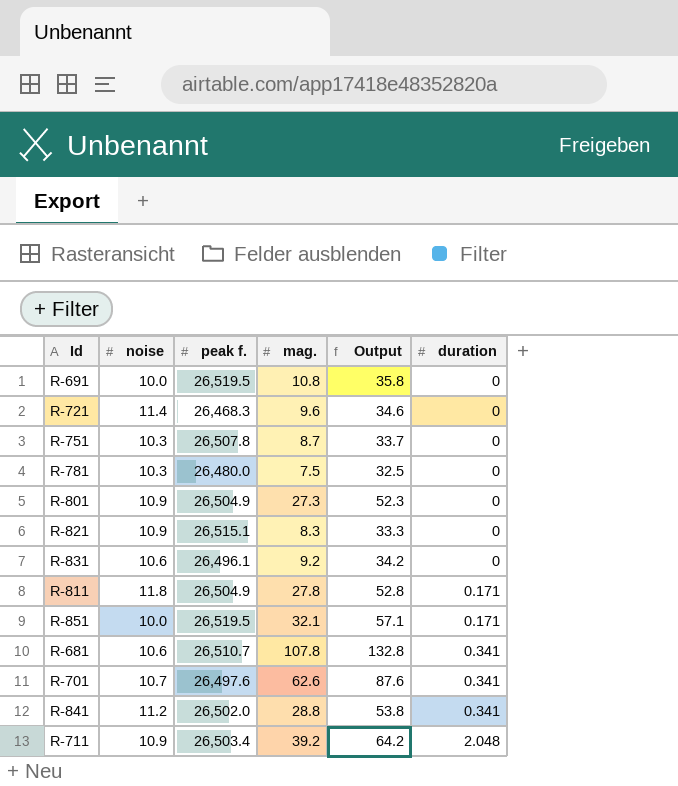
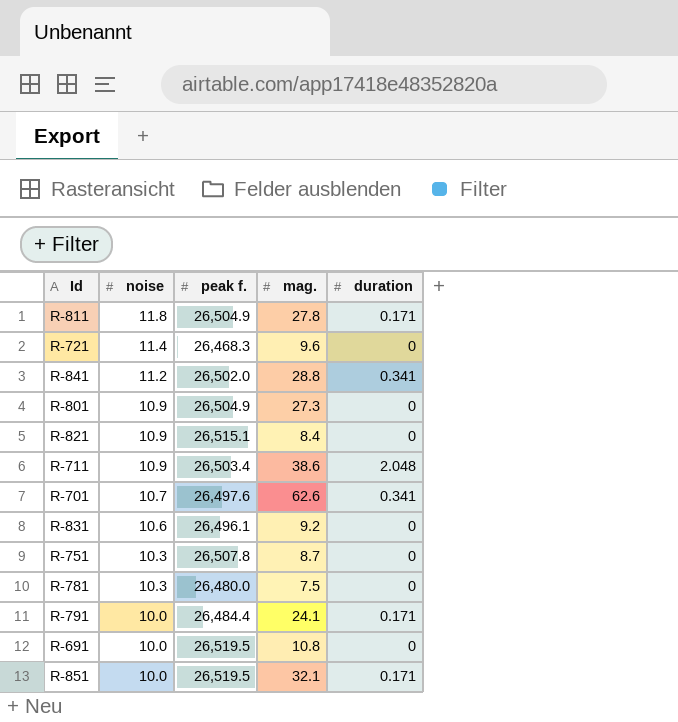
row order: duration ascending -> noise descending
column Output | formula: [mag.] + 25 -> none
row R-681: 10.6 | 26,510.7 | 107.8 | 132.8 | 0.341 -> none
R-821 | mag.: 8.3 -> 8.4
R-711 | mag.: 39.2 -> 38.6
row R-791: none -> 10.0 | 26,484.4 | 24.1 | 0.171

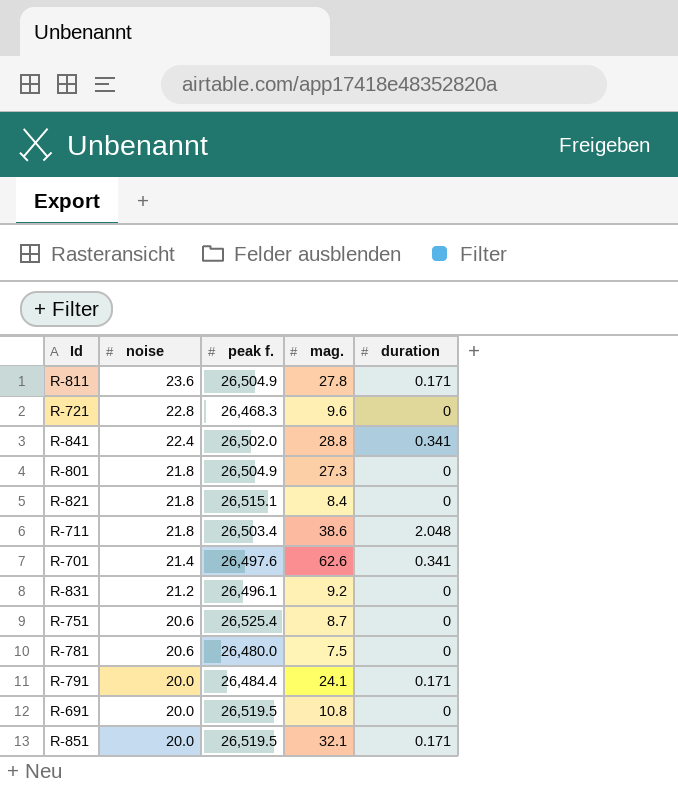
R-811 | noise: 11.8 -> 23.6
R-721 | noise: 11.4 -> 22.8
R-841 | noise: 11.2 -> 22.4
R-801 | noise: 10.9 -> 21.8
R-821 | noise: 10.9 -> 21.8
R-711 | noise: 10.9 -> 21.8
R-701 | noise: 10.7 -> 21.4
R-831 | noise: 10.6 -> 21.2
R-751 | noise: 10.3 -> 20.6
R-751 | peak f.: 26,507.8 -> 26,525.4
R-781 | noise: 10.3 -> 20.6
R-791 | noise: 10.0 -> 20.0
R-691 | noise: 10.0 -> 20.0
R-851 | noise: 10.0 -> 20.0

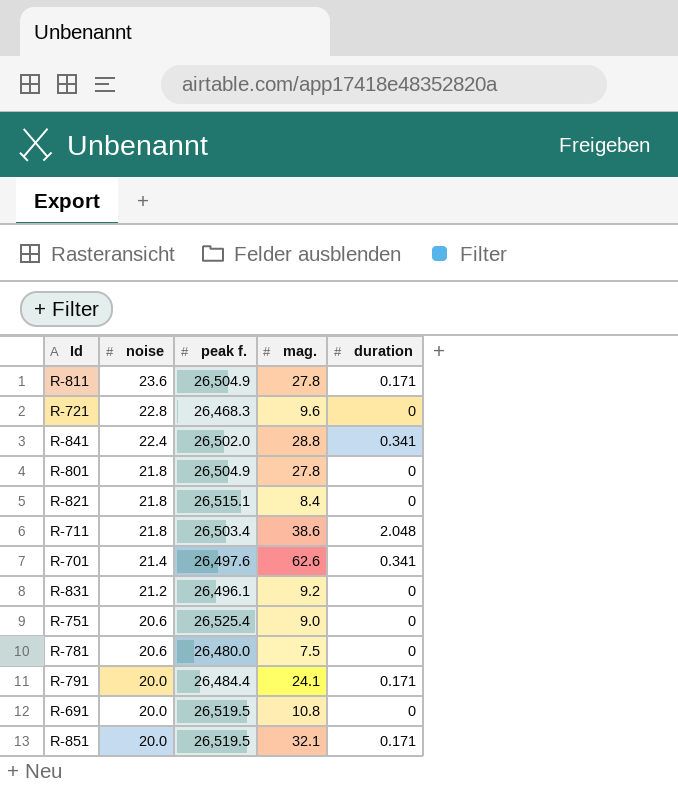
R-801 | mag.: 27.3 -> 27.8
R-751 | mag.: 8.7 -> 9.0

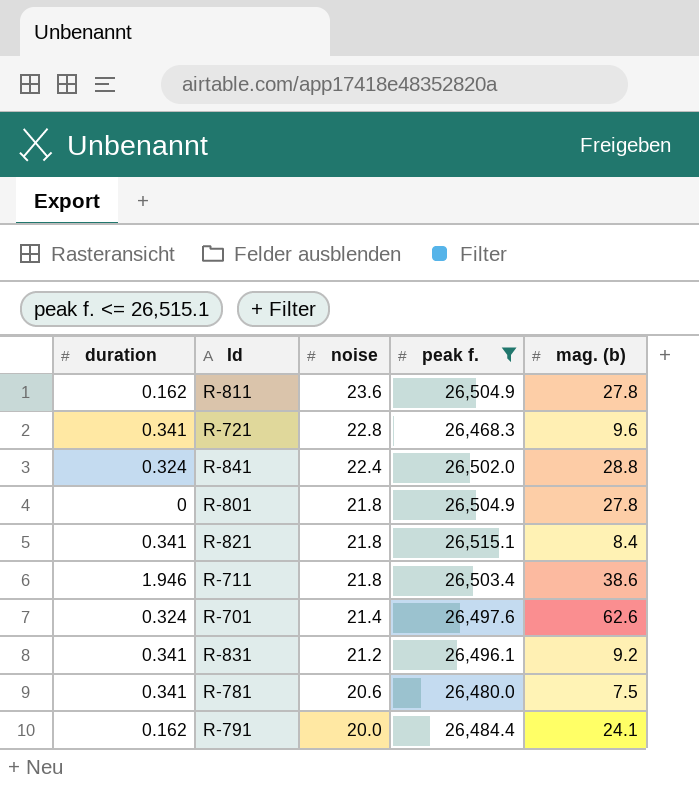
filter: none -> peak f. <= 26,515.1
column duration | position: 5 -> 1
column name: mag. -> mag. (b)
R-811 | duration: 0.171 -> 0.162
R-721 | duration: 0 -> 0.341
R-841 | duration: 0.341 -> 0.324
R-821 | duration: 0 -> 0.341
R-711 | duration: 2.048 -> 1.946
R-701 | duration: 0.341 -> 0.324
R-831 | duration: 0 -> 0.341
R-781 | duration: 0 -> 0.341
R-791 | duration: 0.171 -> 0.162

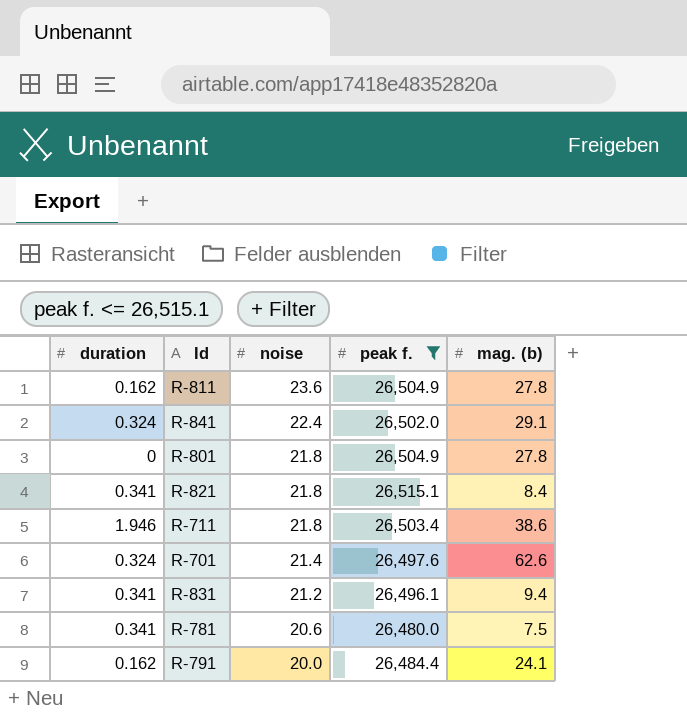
row R-721: 0.341 | 22.8 | 26,468.3 | 9.6 -> none
R-841 | mag. (b): 28.8 -> 29.1
R-831 | mag. (b): 9.2 -> 9.4

